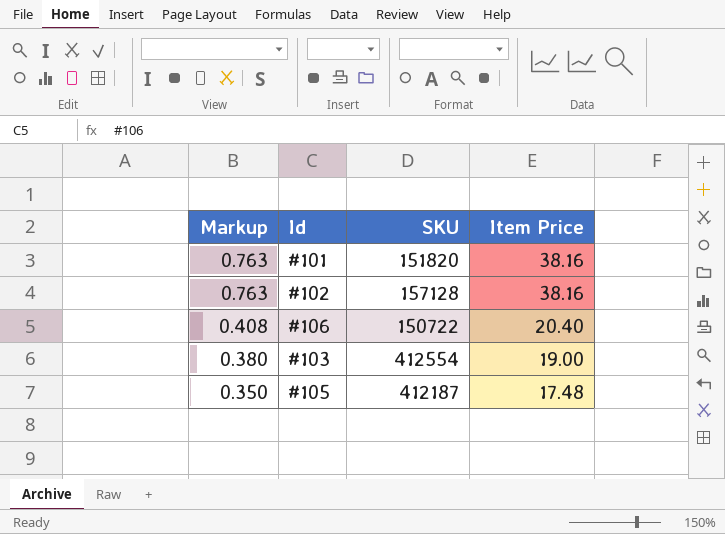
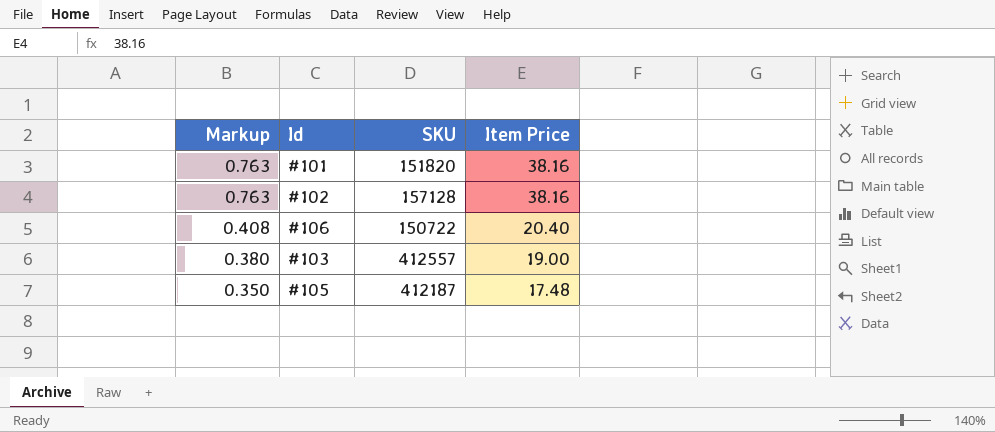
#103 | SKU: 412554 -> 412557

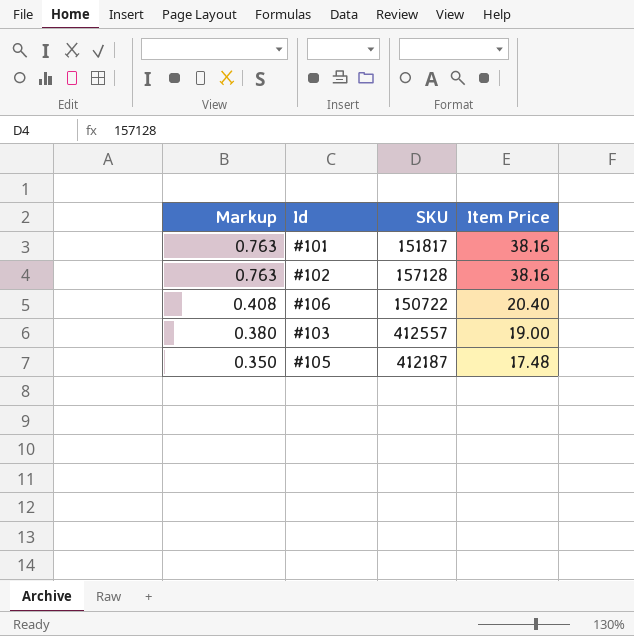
#101 | SKU: 151820 -> 151817

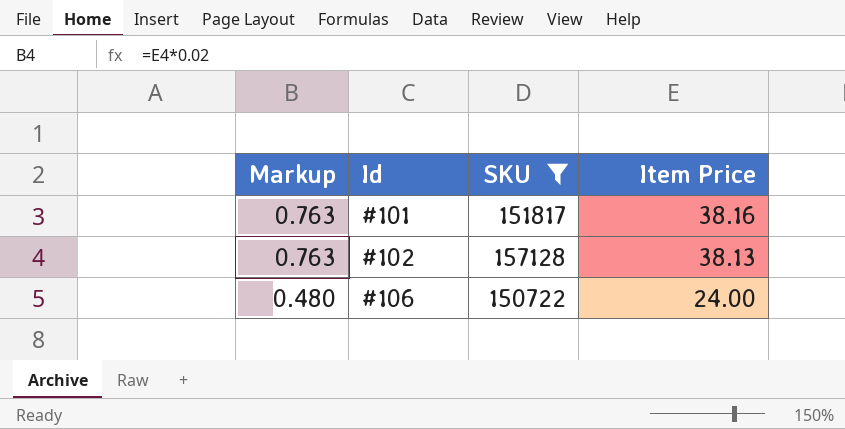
filter: none -> SKU <= 157128
#102 | Item Price: 38.16 -> 38.13
#106 | Markup: 0.408 -> 0.480
#106 | Item Price: 20.40 -> 24.00

